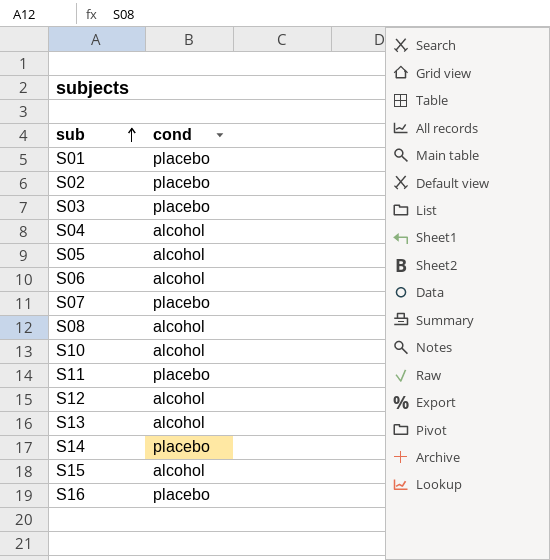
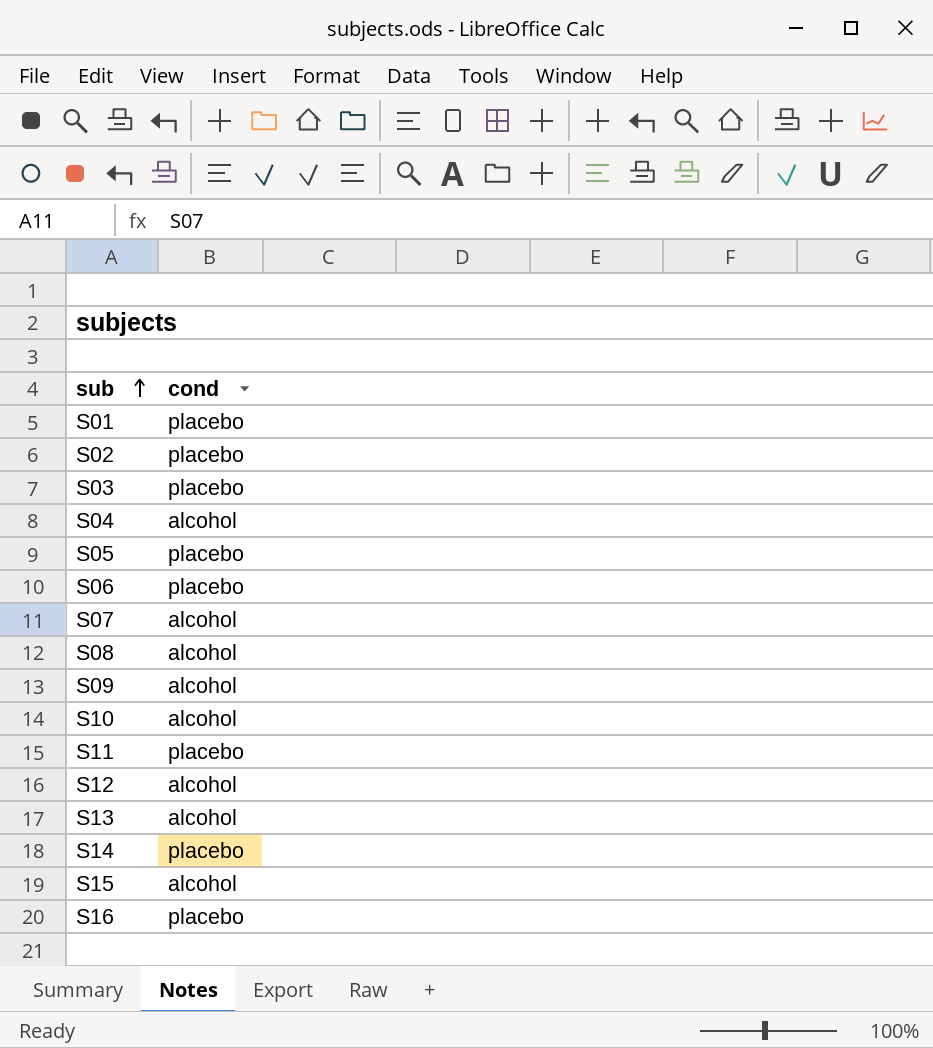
S05 | cond: alcohol -> placebo
S06 | cond: alcohol -> placebo
S07 | cond: placebo -> alcohol
row S09: none -> alcohol

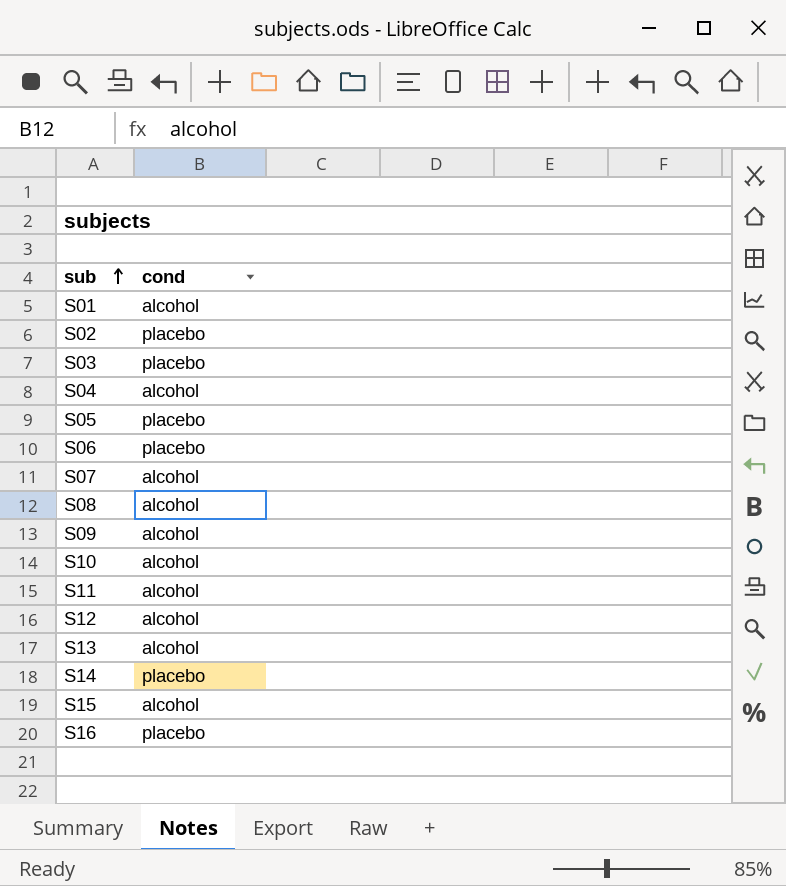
S01 | cond: placebo -> alcohol
S11 | cond: placebo -> alcohol

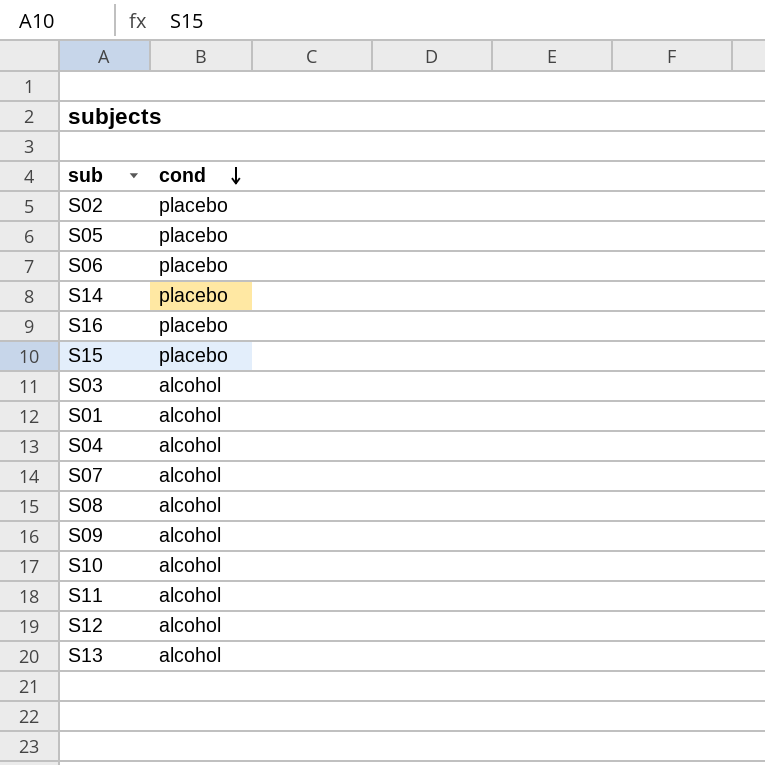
row order: sub ascending -> cond descending
S15 | cond: alcohol -> placebo
S03 | cond: placebo -> alcohol

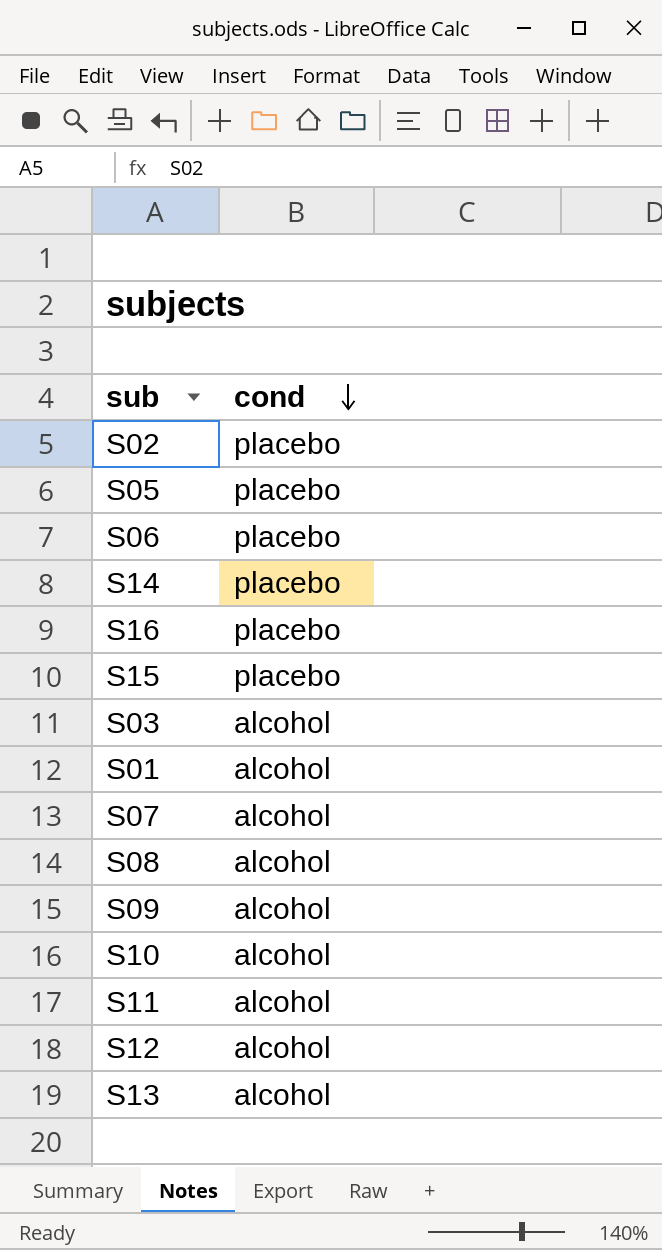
row S04: alcohol -> none

